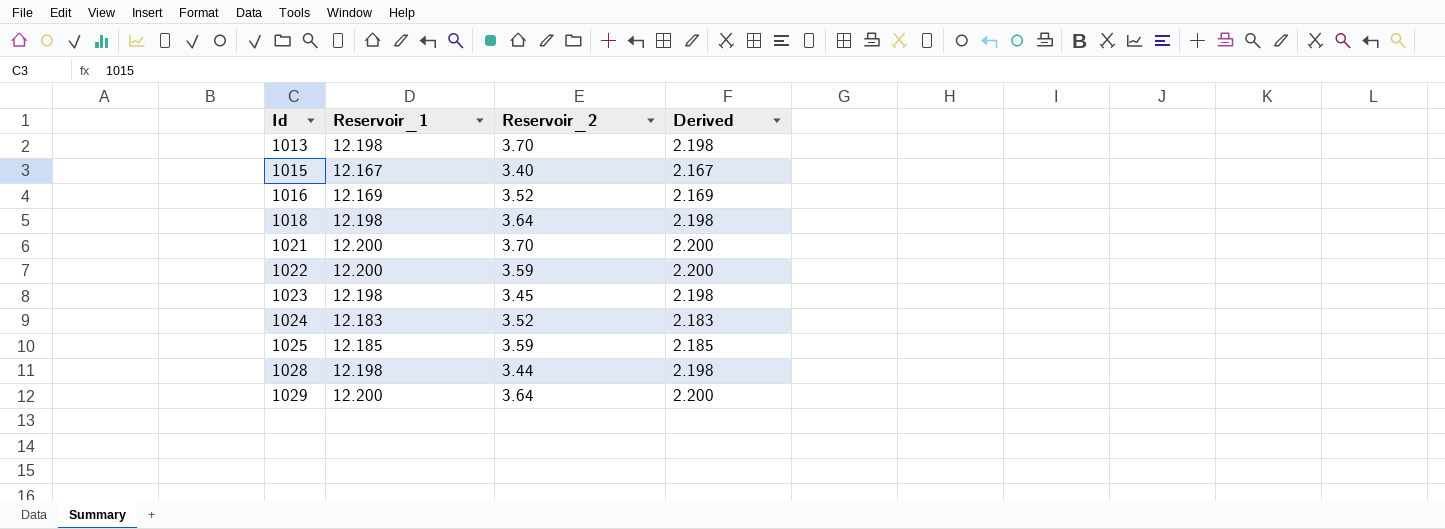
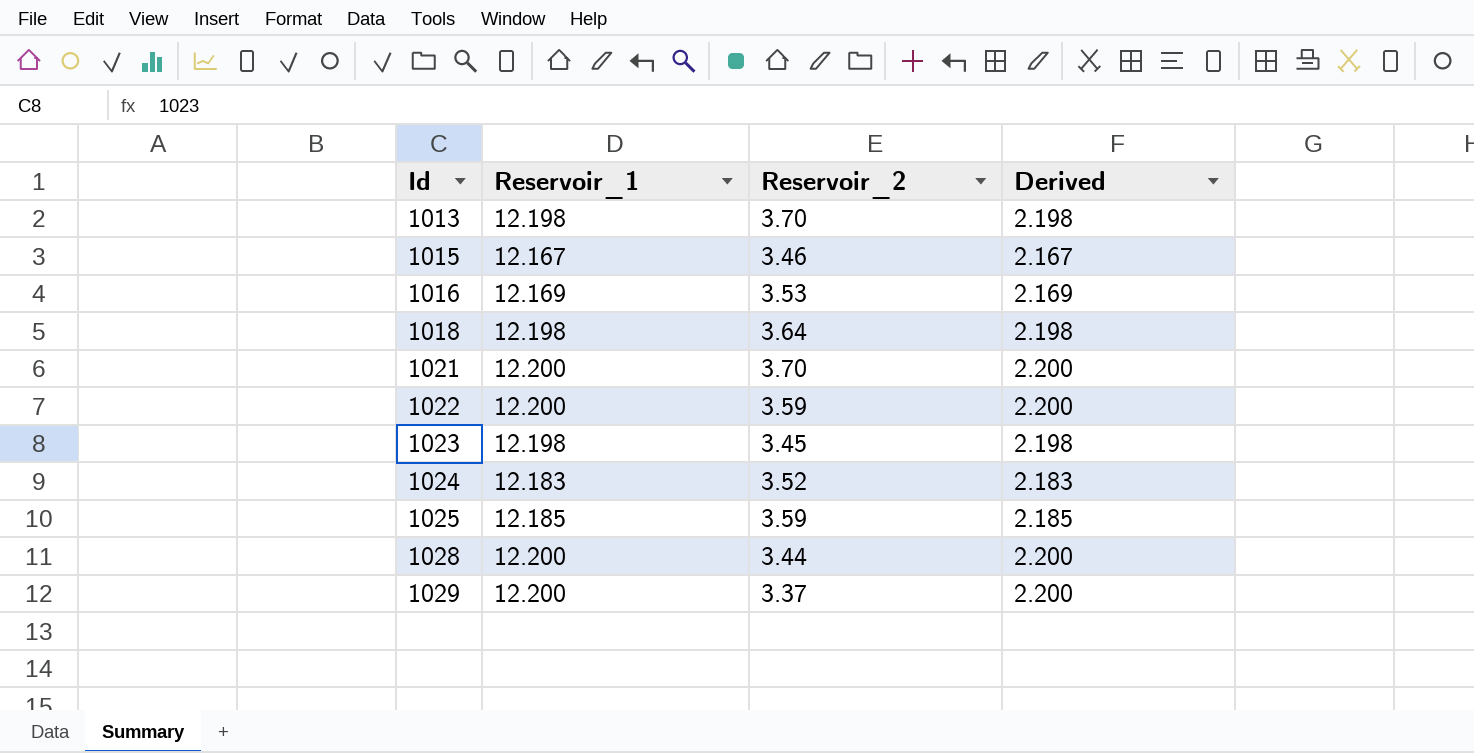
1015 | Reservoir_2: 3.40 -> 3.46
1016 | Reservoir_2: 3.52 -> 3.53
1028 | Reservoir_1: 12.198 -> 12.200
1028 | Derived: 2.198 -> 2.200
1029 | Reservoir_2: 3.64 -> 3.37

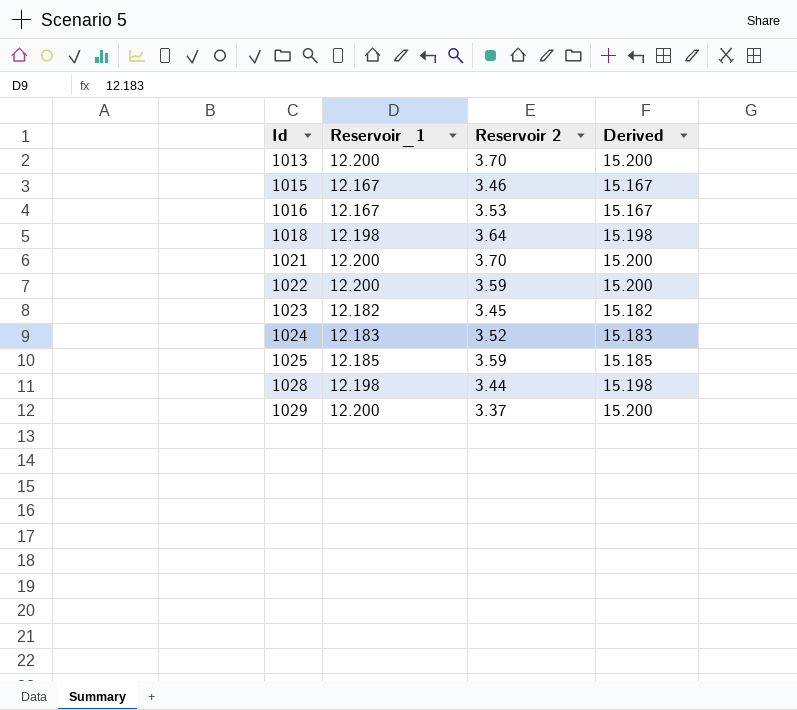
column name: Reservoir_2 -> Reservoir 2
column Derived | formula: [Reservoir_1] - 10 -> [Reservoir_1] + 3
1013 | Reservoir_1: 12.198 -> 12.200
1016 | Reservoir_1: 12.169 -> 12.167
1023 | Reservoir_1: 12.198 -> 12.182
1028 | Reservoir_1: 12.200 -> 12.198

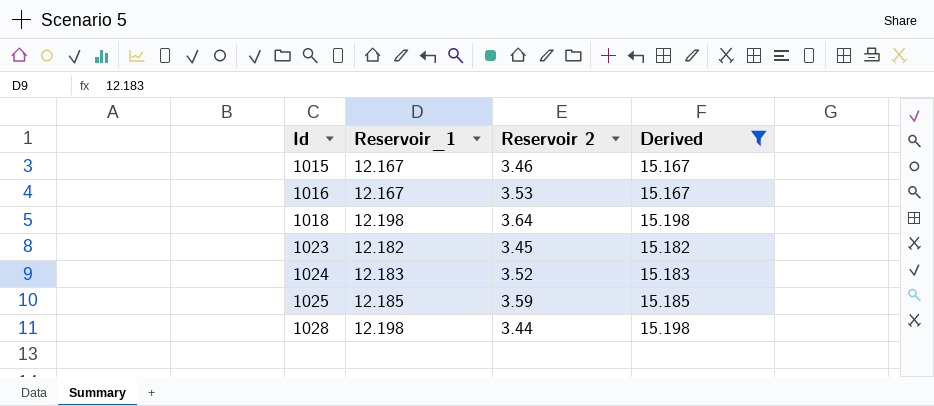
filter: none -> Derived != 15.200

